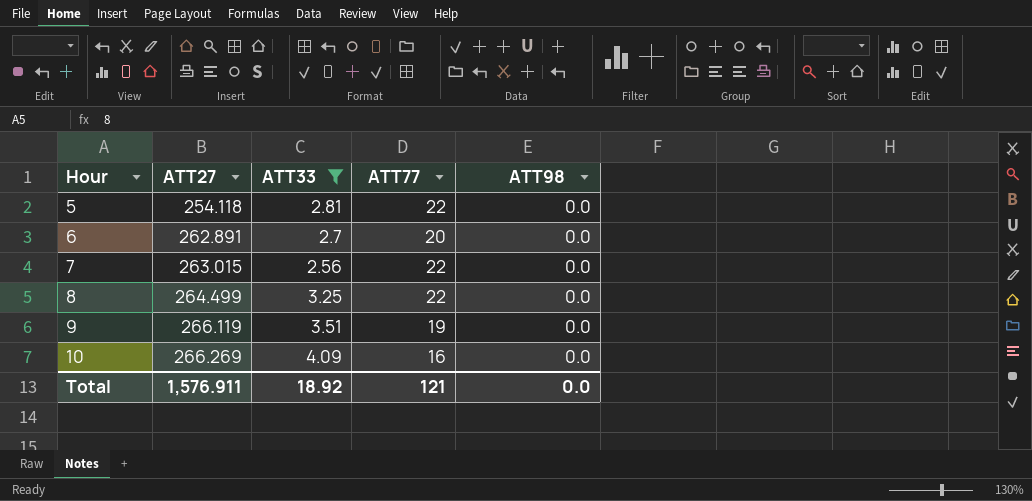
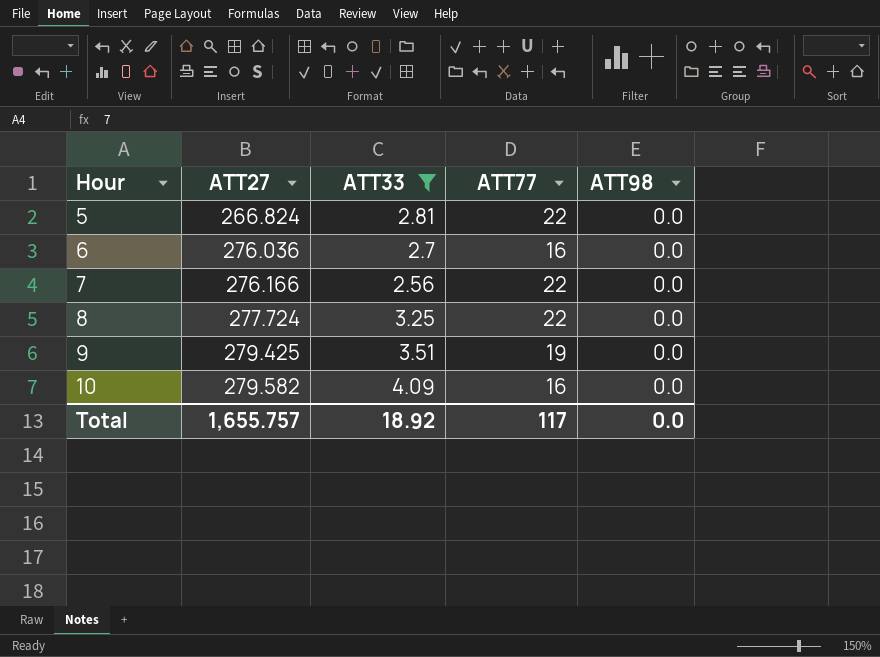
5 | ATT27: 254.118 -> 266.824
6 | ATT27: 262.891 -> 276.036
6 | ATT77: 20 -> 16
7 | ATT27: 263.015 -> 276.166
8 | ATT27: 264.499 -> 277.724
9 | ATT27: 266.119 -> 279.425
10 | ATT27: 266.269 -> 279.582
Total | ATT27: 1,576.911 -> 1,655.757
Total | ATT77: 121 -> 117

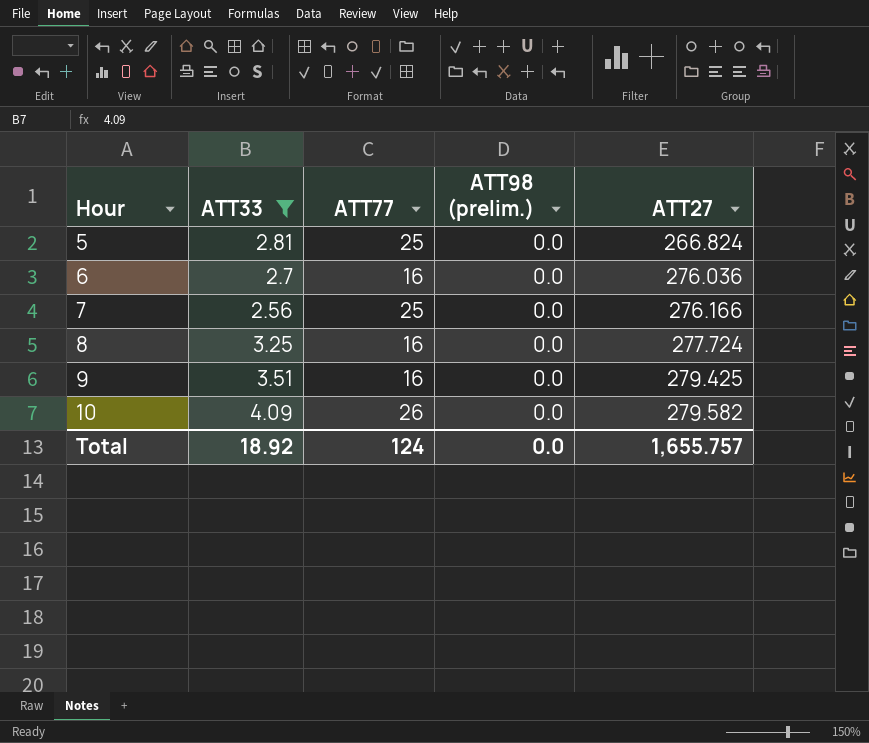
column name: ATT98 -> ATT98 (prelim.)
column ATT27 | position: 2 -> 5
5 | ATT77: 22 -> 25
7 | ATT77: 22 -> 25
8 | ATT77: 22 -> 16
9 | ATT77: 19 -> 16
10 | ATT77: 16 -> 26
Total | ATT77: 117 -> 124

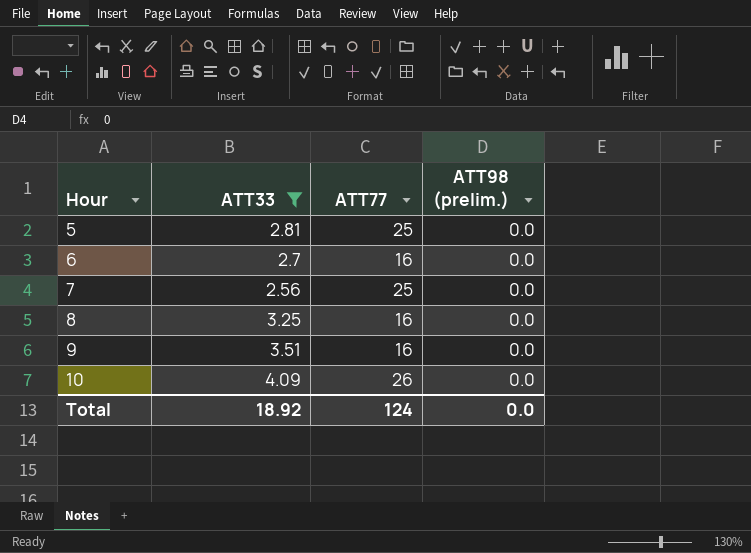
column ATT27 | position: 5 -> none

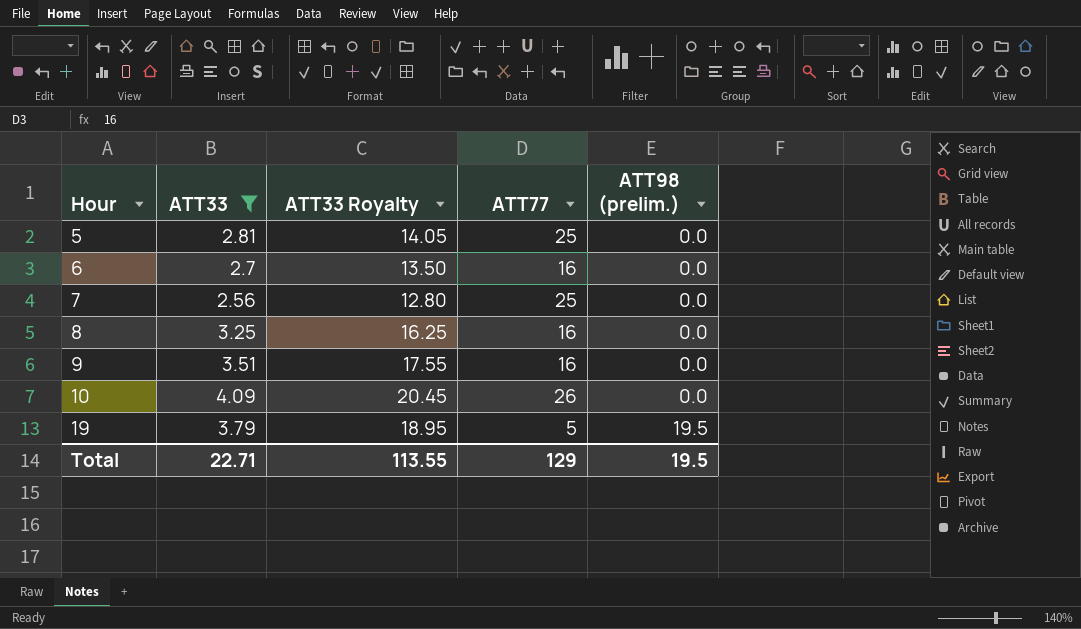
column ATT33 Royalty | formula: none -> [ATT33] * 5
row 19: none -> 3.79 | 18.95 | 5 | 19.5
Total | ATT33: 18.92 -> 22.71
Total | ATT77: 124 -> 129
Total | ATT98 (prelim.): 0.0 -> 19.5

